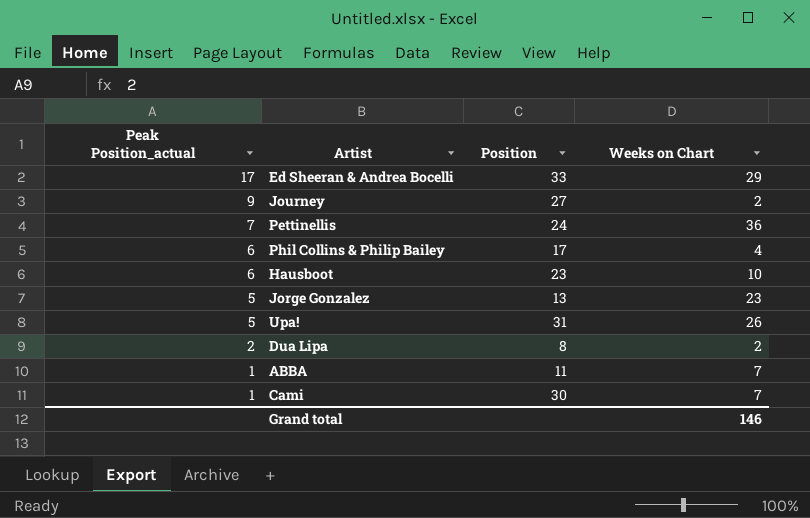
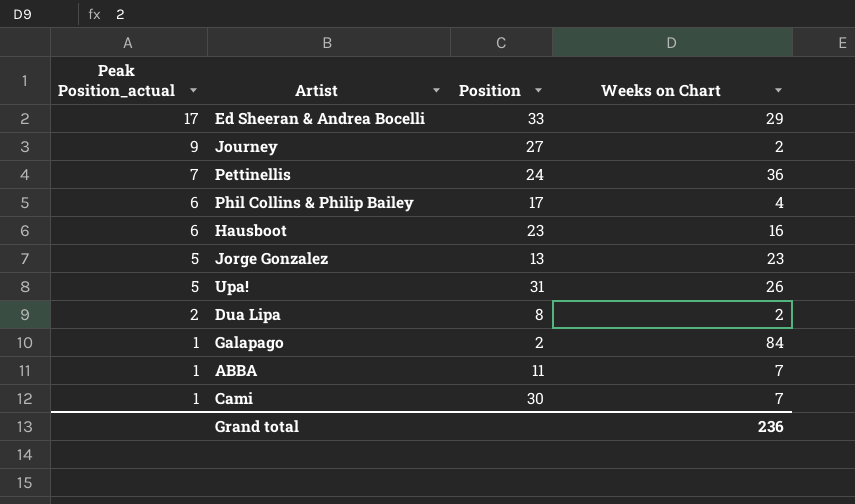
Hausboot | Weeks on Chart: 10 -> 16
row Galapago: none -> 1 | 2 | 84
Grand total | Weeks on Chart: 146 -> 236

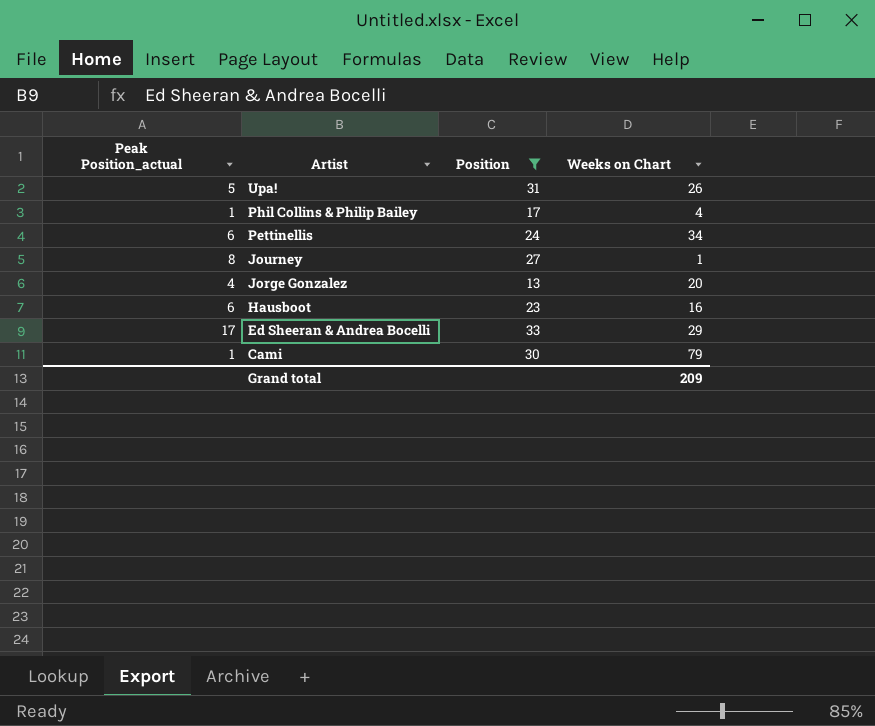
filter: none -> Position >= 13
row order: Peak Position_actual descending -> Artist descending
Phil Collins & Philip Bailey | Peak Position_actual: 6 -> 1
Pettinellis | Peak Position_actual: 7 -> 6
Pettinellis | Weeks on Chart: 36 -> 34
Journey | Peak Position_actual: 9 -> 8
Journey | Weeks on Chart: 2 -> 1
Jorge Gonzalez | Peak Position_actual: 5 -> 4
Jorge Gonzalez | Weeks on Chart: 23 -> 20
Cami | Weeks on Chart: 7 -> 79
Grand total | Weeks on Chart: 236 -> 209

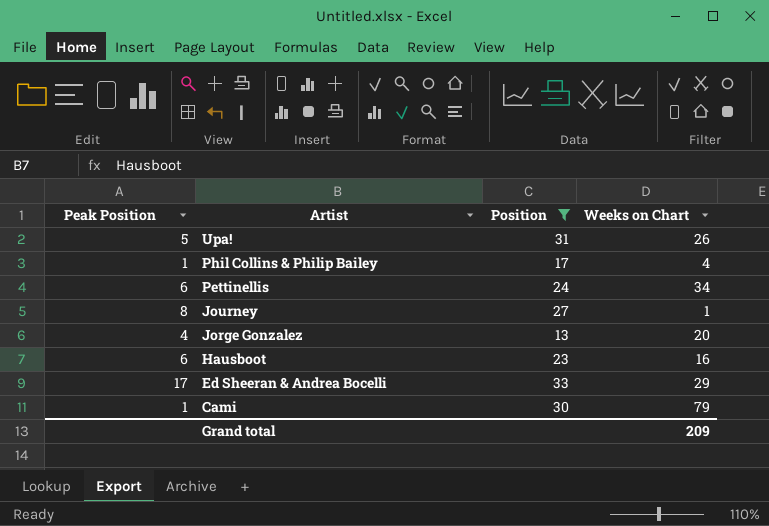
column name: Peak Position_actual -> Peak Position

